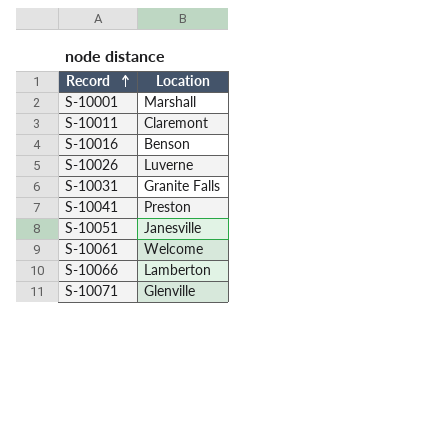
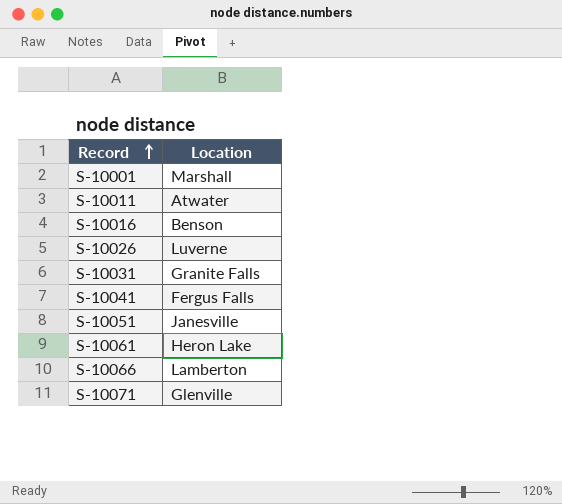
S-10011 | Location: Claremont -> Atwater
S-10041 | Location: Preston -> Fergus Falls
S-10061 | Location: Welcome -> Heron Lake

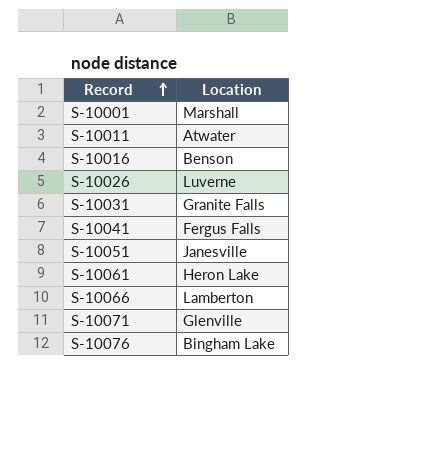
row S-10076: none -> Bingham Lake

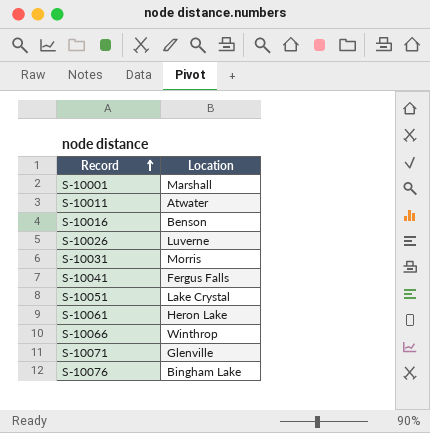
S-10031 | Location: Granite Falls -> Morris
S-10051 | Location: Janesville -> Lake Crystal
S-10066 | Location: Lamberton -> Winthrop

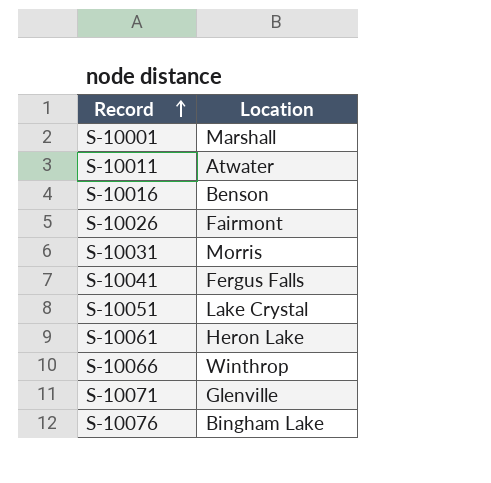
S-10026 | Location: Luverne -> Fairmont

